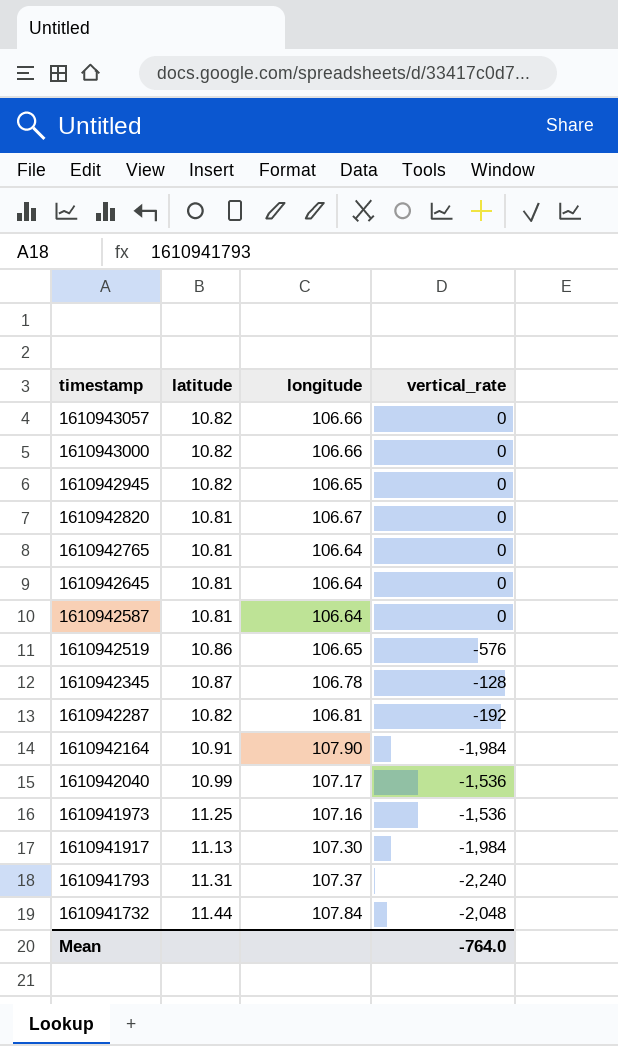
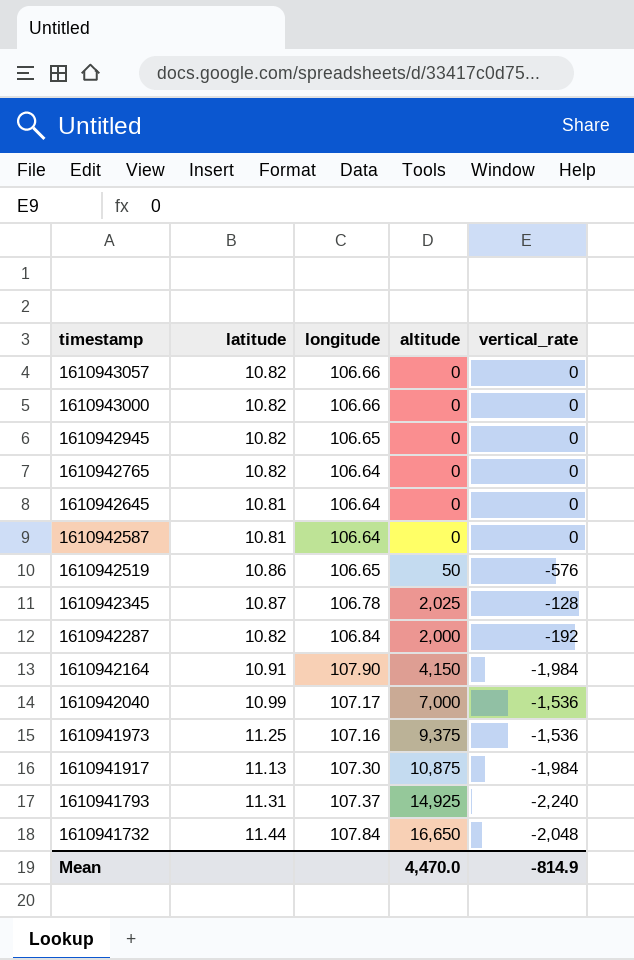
column altitude | position: none -> 4
row 1610942820: 10.81 | 106.67 | 0 -> none
1610942765 | latitude: 10.81 -> 10.82
1610942287 | longitude: 106.81 -> 106.84
Mean | vertical_rate: -764.0 -> -814.9

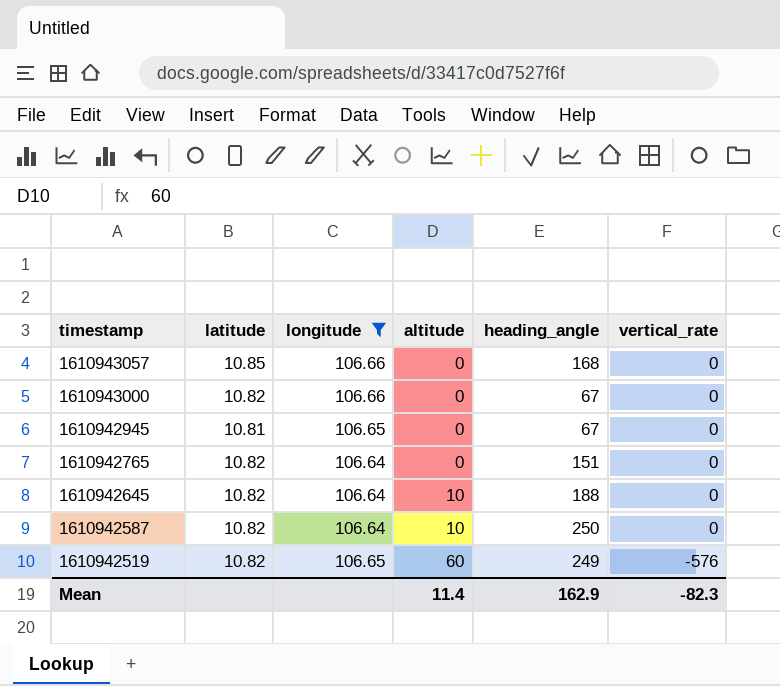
filter: none -> longitude <= 106.66
column heading_angle | position: none -> 5
1610943057 | latitude: 10.82 -> 10.85
1610942945 | latitude: 10.82 -> 10.81
1610942645 | latitude: 10.81 -> 10.82
1610942645 | altitude: 0 -> 10
1610942587 | latitude: 10.81 -> 10.82
1610942587 | altitude: 0 -> 10
1610942519 | latitude: 10.86 -> 10.82
1610942519 | altitude: 50 -> 60
Mean | altitude: 4,470.0 -> 11.4
Mean | vertical_rate: -814.9 -> -82.3

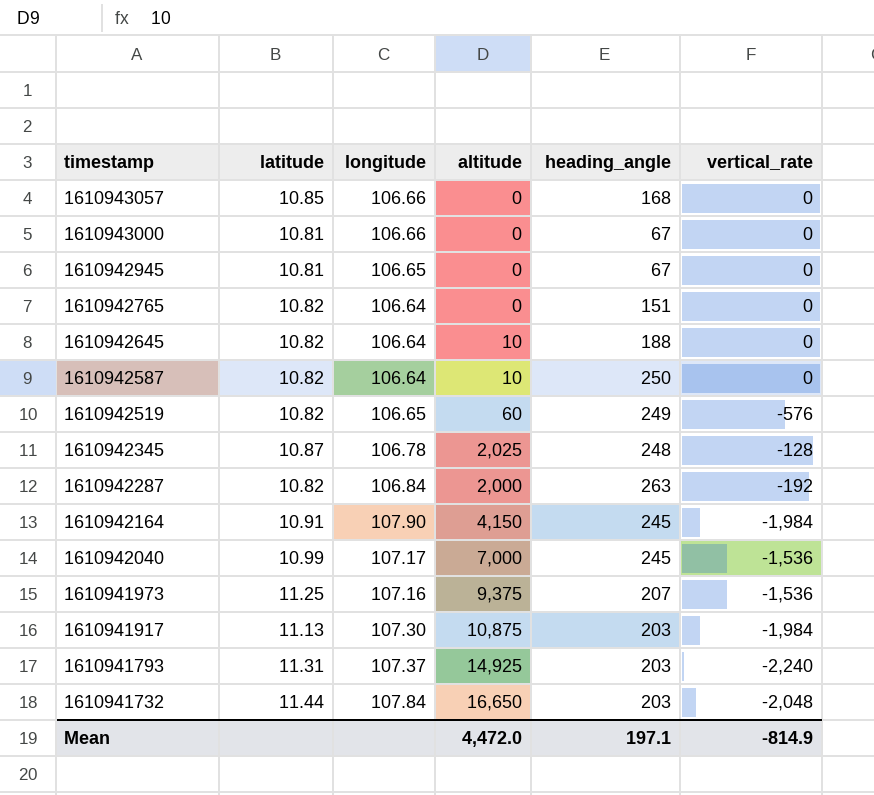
filter: longitude <= 106.66 -> none
1610943000 | latitude: 10.82 -> 10.81
Mean | altitude: 11.4 -> 4,472.0
Mean | heading_angle: 162.9 -> 197.1
Mean | vertical_rate: -82.3 -> -814.9

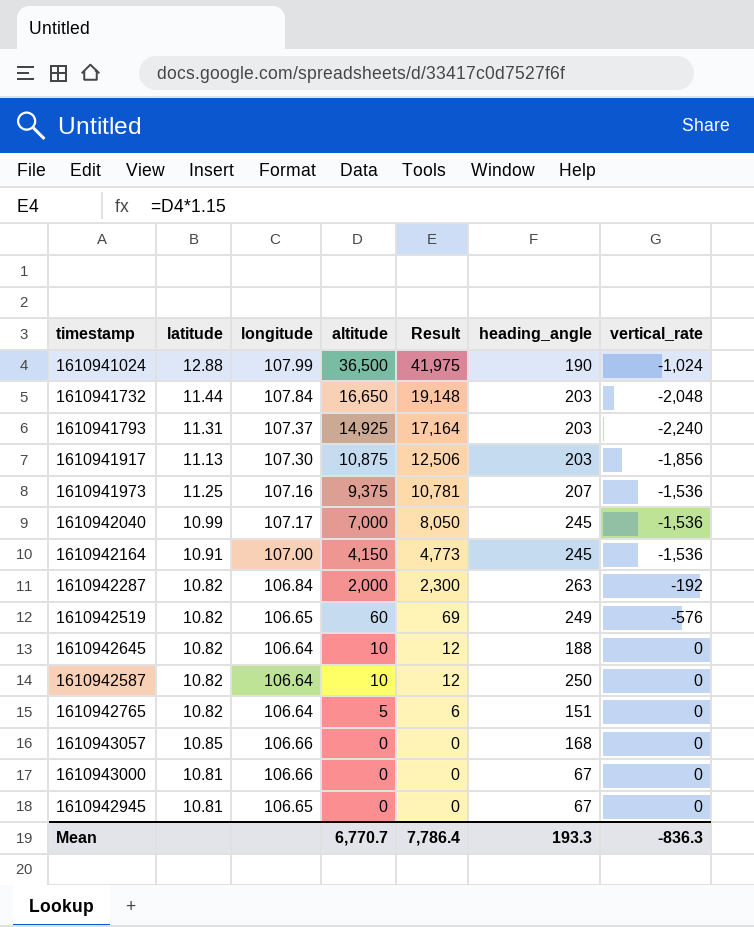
row order: timestamp descending -> altitude descending
column Result | formula: none -> [altitude] * 1.15
row 1610942345: 10.87 | 106.78 | 2,025 | 248 | -128 -> none
row 1610941024: none -> 12.88 | 107.99 | 36,500 | 41,975 | 190 | -1,024
1610941917 | vertical_rate: -1,984 -> -1,856
1610942164 | longitude: 107.90 -> 107.00
1610942164 | vertical_rate: -1,984 -> -1,536
1610942765 | altitude: 0 -> 5
Mean | altitude: 4,472.0 -> 6,770.7
Mean | heading_angle: 197.1 -> 193.3
Mean | vertical_rate: -814.9 -> -836.3

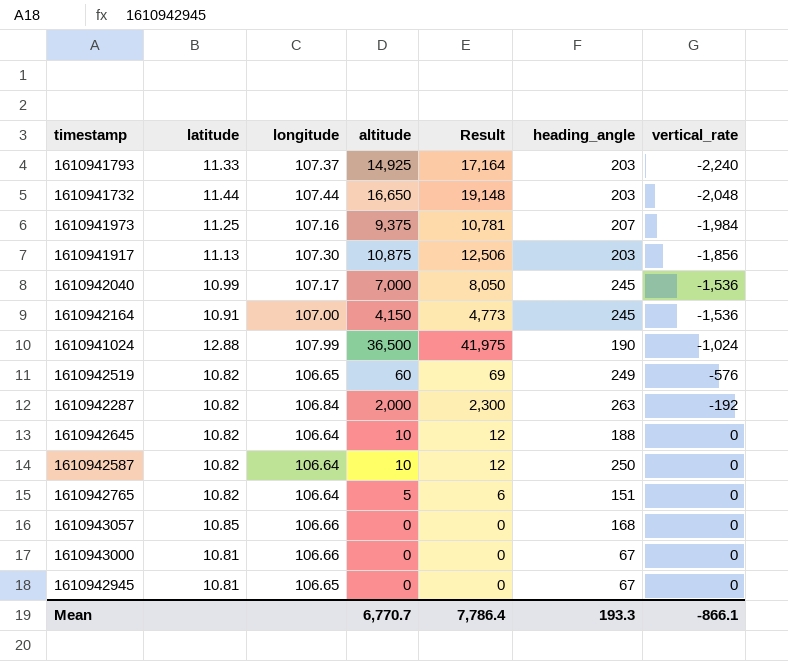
row order: altitude descending -> vertical_rate ascending
1610941793 | latitude: 11.31 -> 11.33
1610941732 | longitude: 107.84 -> 107.44
1610941973 | vertical_rate: -1,536 -> -1,984
Mean | vertical_rate: -836.3 -> -866.1

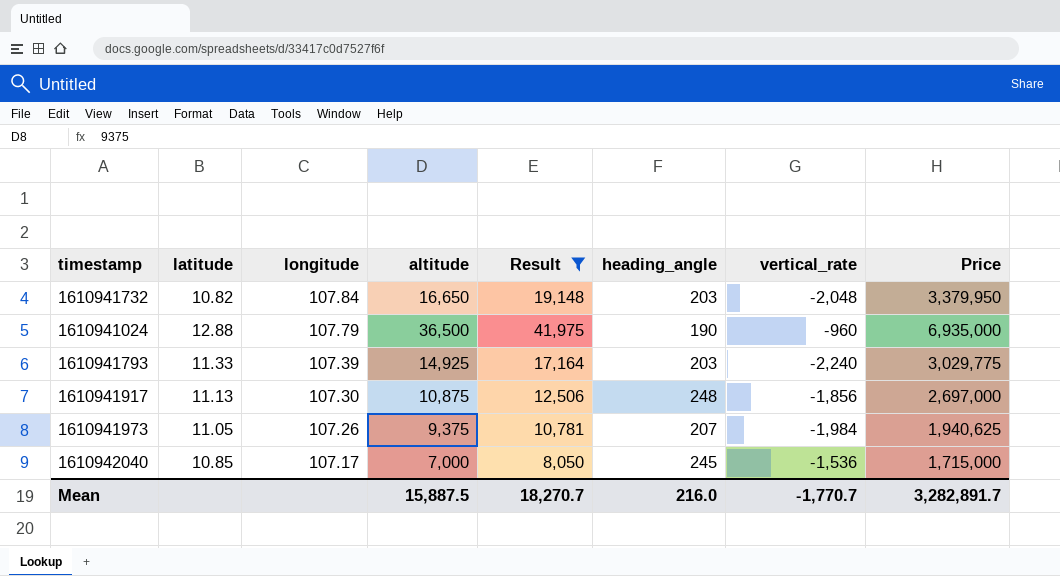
filter: none -> Result >= 8,050
row order: vertical_rate ascending -> longitude descending
column Price | formula: none -> [altitude] * [heading_angle]
1610941732 | latitude: 11.44 -> 10.82
1610941732 | longitude: 107.44 -> 107.84
1610941024 | longitude: 107.99 -> 107.79
1610941024 | vertical_rate: -1,024 -> -960
1610941793 | longitude: 107.37 -> 107.39
1610941917 | heading_angle: 203 -> 248
1610941973 | latitude: 11.25 -> 11.05
1610941973 | longitude: 107.16 -> 107.26
1610942040 | latitude: 10.99 -> 10.85
Mean | altitude: 6,770.7 -> 15,887.5
Mean | Result: 7,786.4 -> 18,270.7
Mean | heading_angle: 193.3 -> 216.0
Mean | vertical_rate: -866.1 -> -1,770.7

